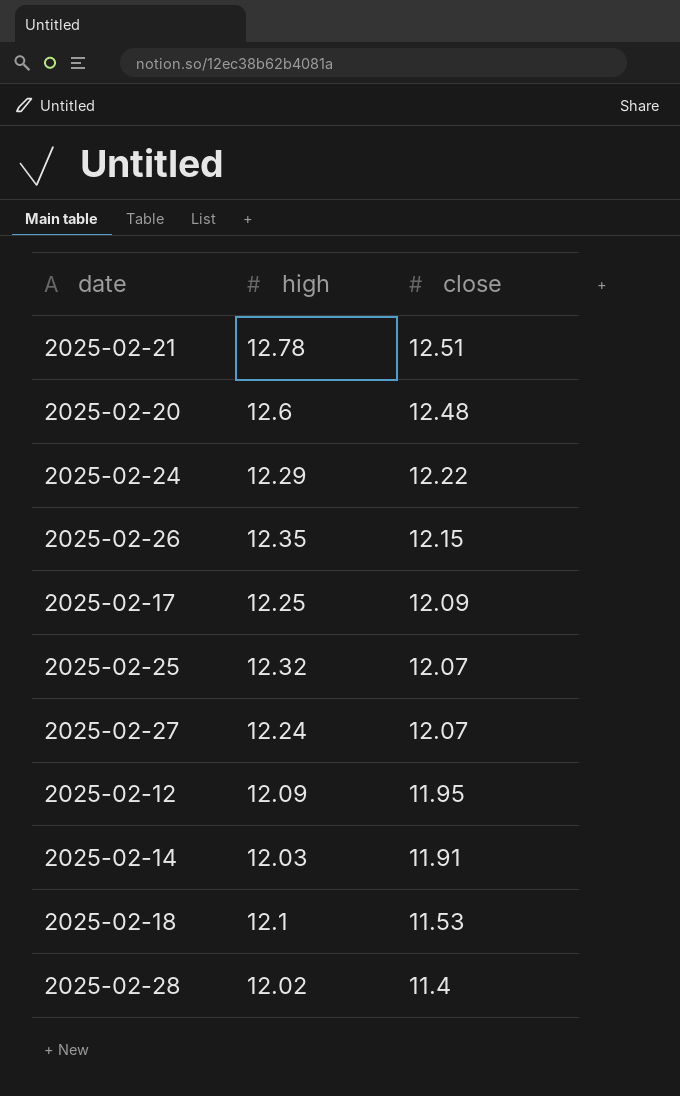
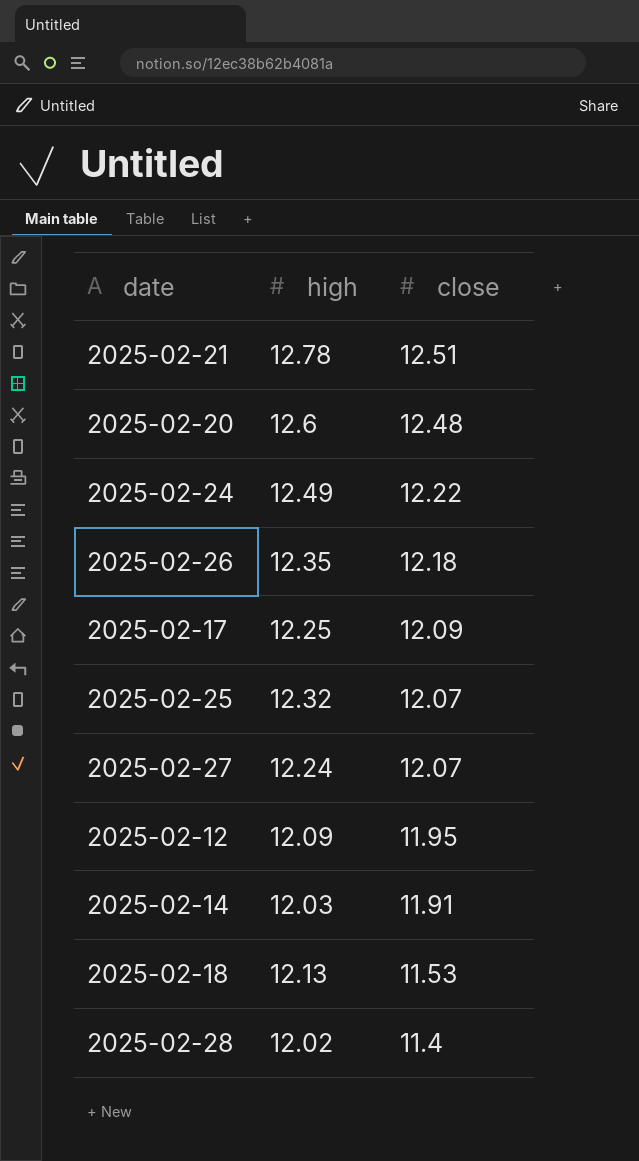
2025-02-24 | high: 12.29 -> 12.49
2025-02-26 | close: 12.15 -> 12.18
2025-02-18 | high: 12.1 -> 12.13

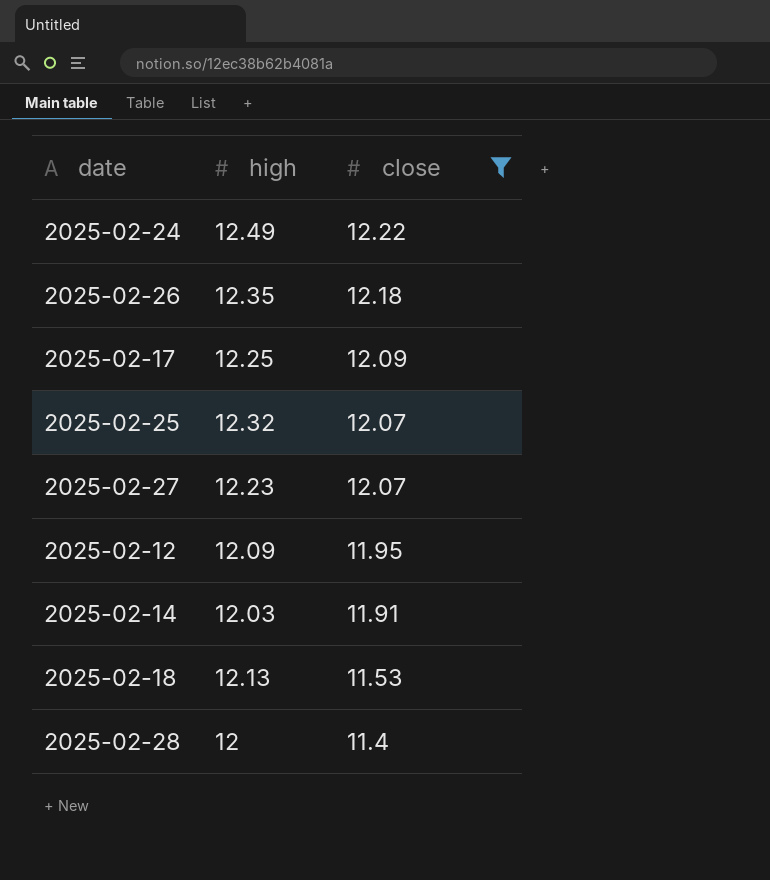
filter: none -> close <= 12.22
2025-02-27 | high: 12.24 -> 12.23
2025-02-28 | high: 12.02 -> 12

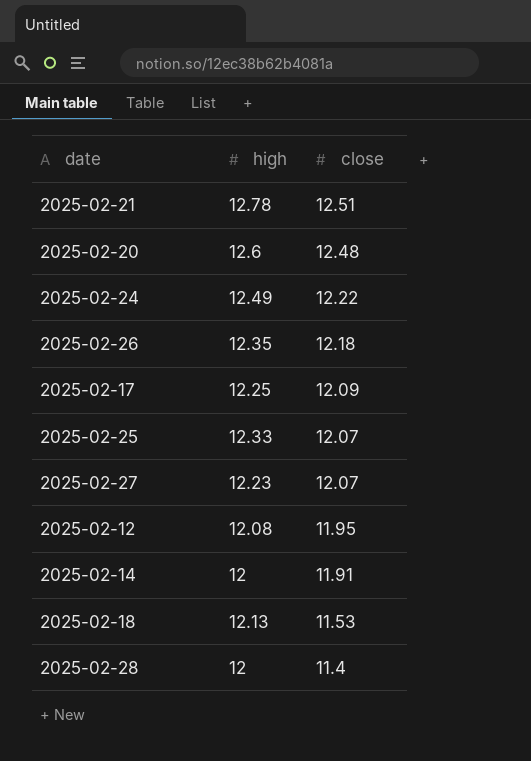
filter: close <= 12.22 -> none
2025-02-25 | high: 12.32 -> 12.33
2025-02-12 | high: 12.09 -> 12.08
2025-02-14 | high: 12.03 -> 12

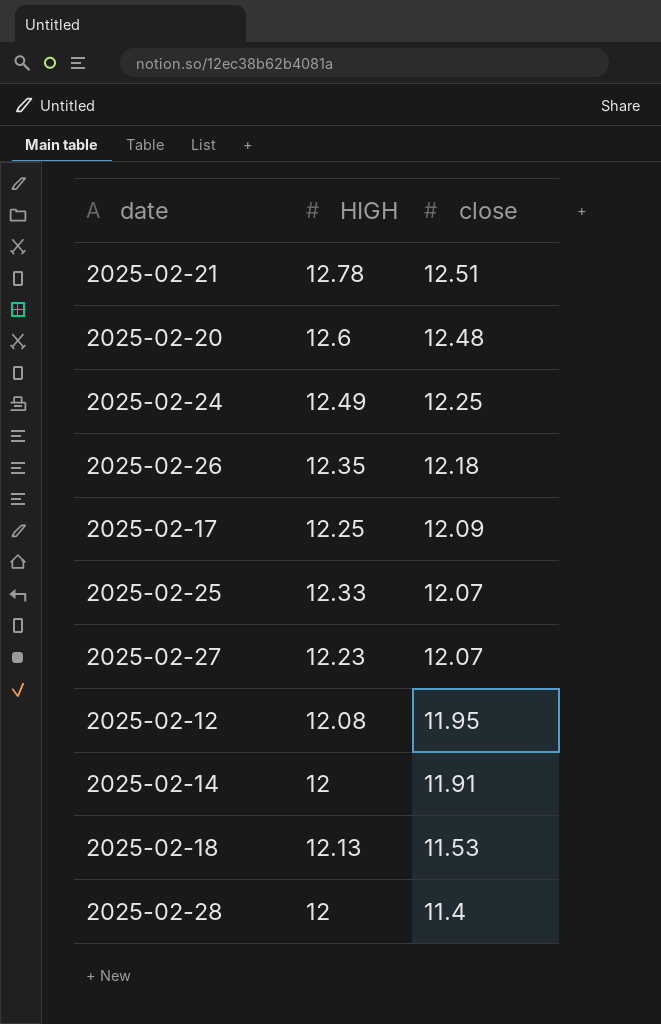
column name: high -> HIGH
2025-02-24 | close: 12.22 -> 12.25

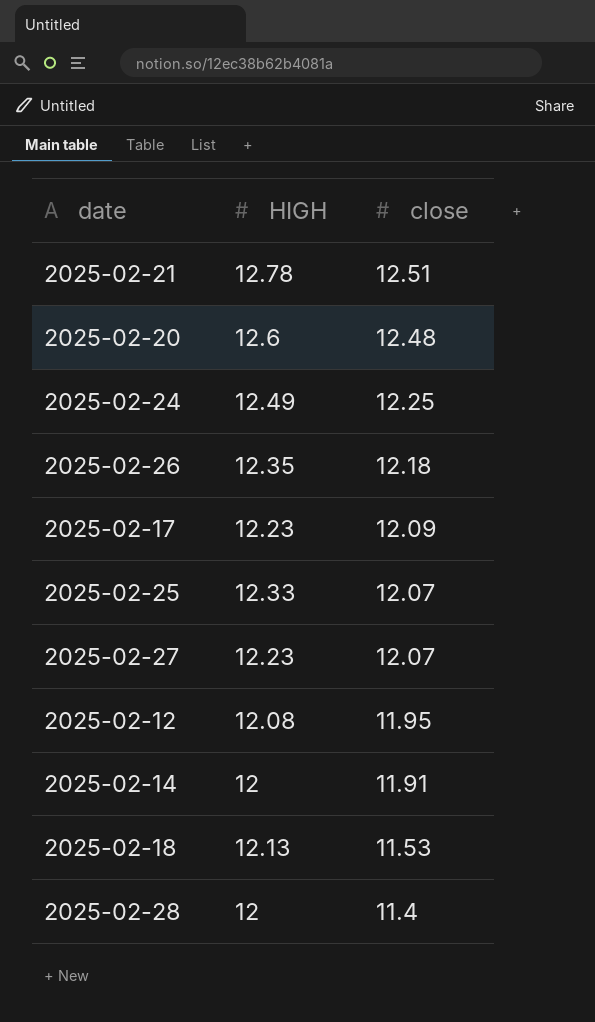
2025-02-17 | HIGH: 12.25 -> 12.23

